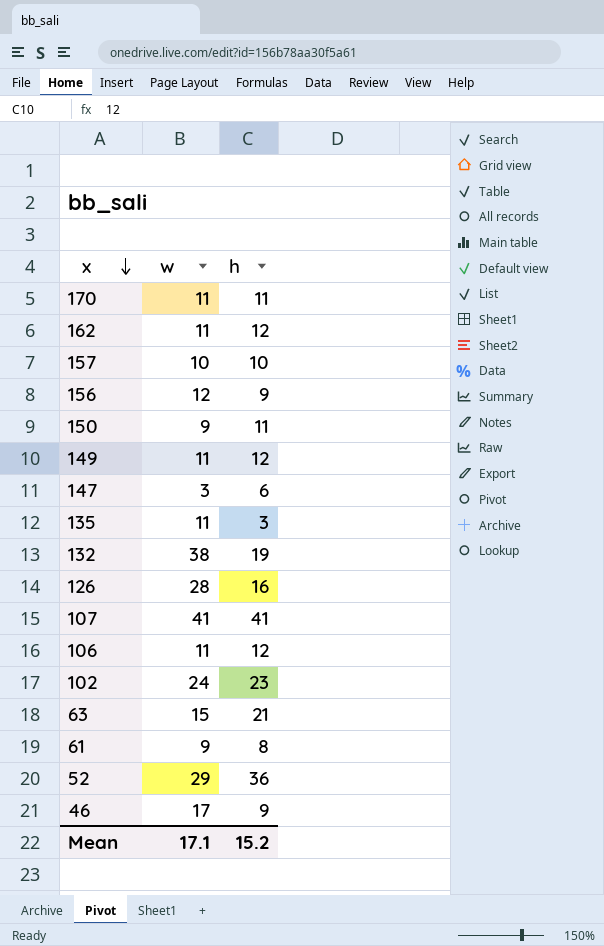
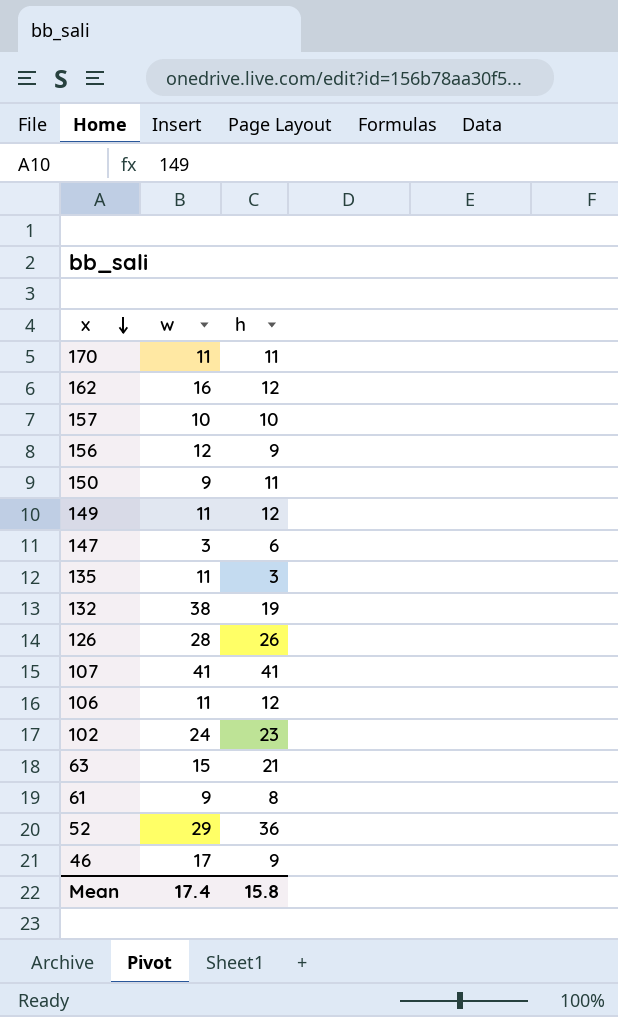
162 | w: 11 -> 16
126 | h: 16 -> 26
Mean | w: 17.1 -> 17.4
Mean | h: 15.2 -> 15.8

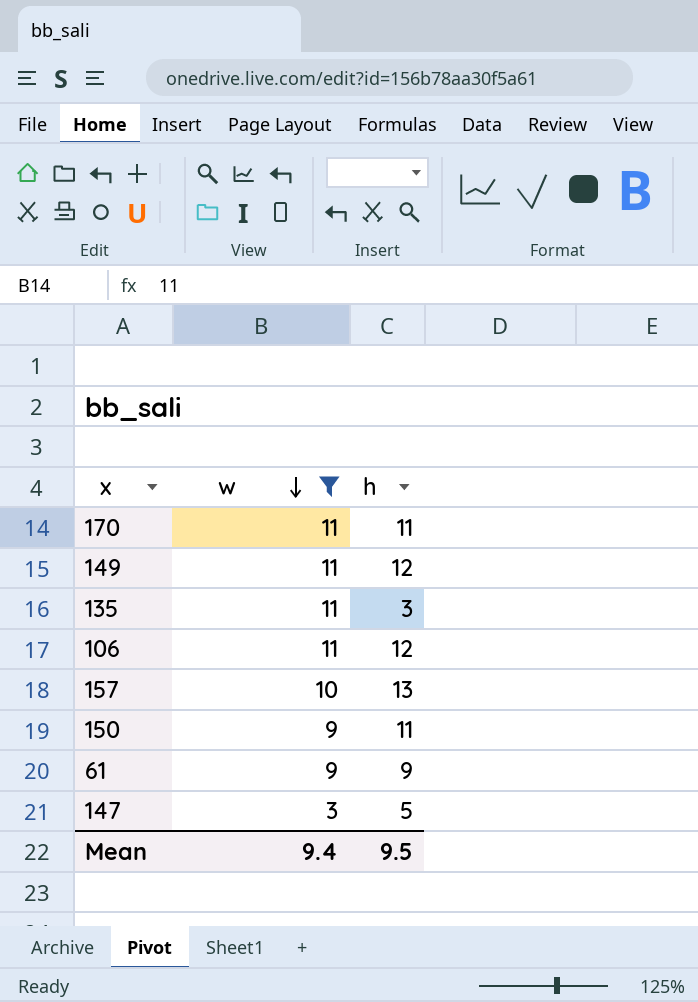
filter: none -> w <= 11
row order: x descending -> w descending
157 | h: 10 -> 13
61 | h: 8 -> 9
147 | h: 6 -> 5
Mean | w: 17.4 -> 9.4
Mean | h: 15.8 -> 9.5

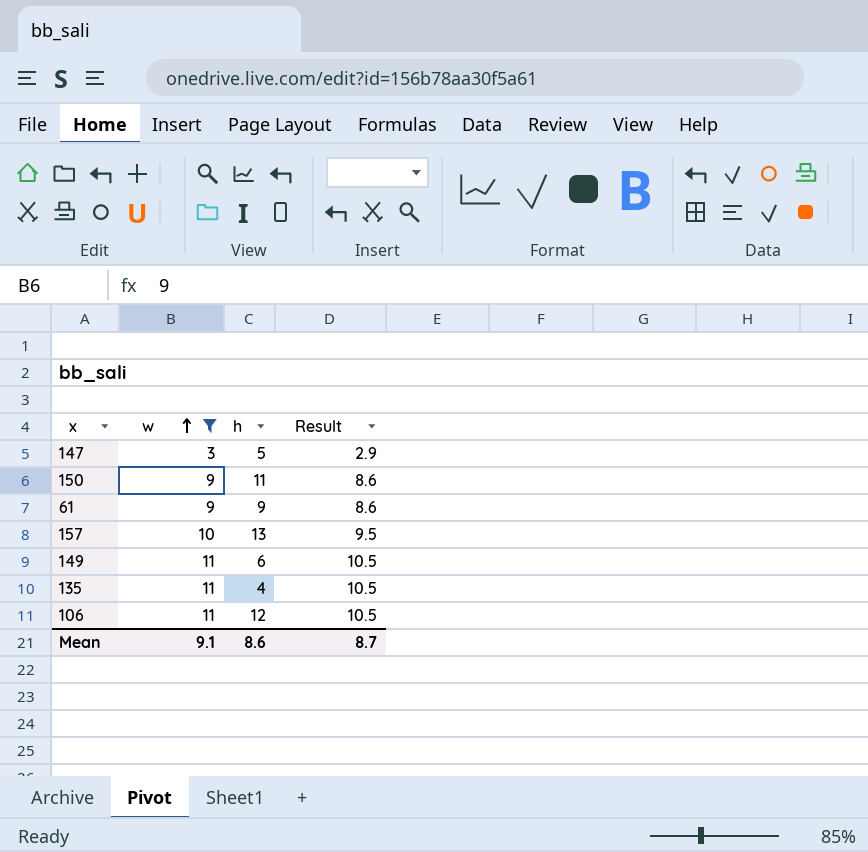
row order: w descending -> w ascending
column Result | formula: none -> [w] * 0.95
row 170: 11 | 11 -> none
149 | h: 12 -> 6
135 | h: 3 -> 4
Mean | w: 9.4 -> 9.1
Mean | h: 9.5 -> 8.6

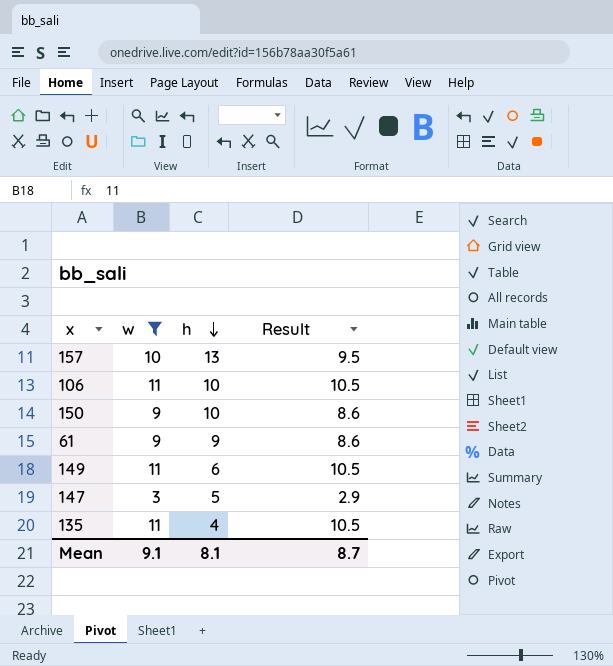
row order: w ascending -> h descending
106 | h: 12 -> 10
150 | h: 11 -> 10
Mean | h: 8.6 -> 8.1

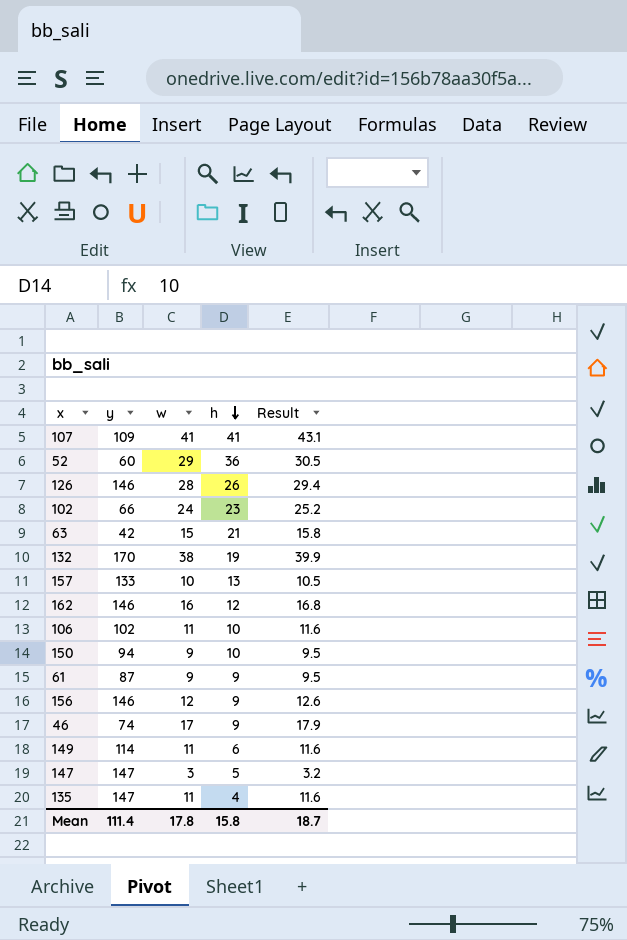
filter: w <= 11 -> none
column y | position: none -> 2
column Result | formula: [w] * 0.95 -> [w] * 1.05
Mean | w: 9.1 -> 17.8
Mean | h: 8.1 -> 15.8
Mean | Result: 8.7 -> 18.7

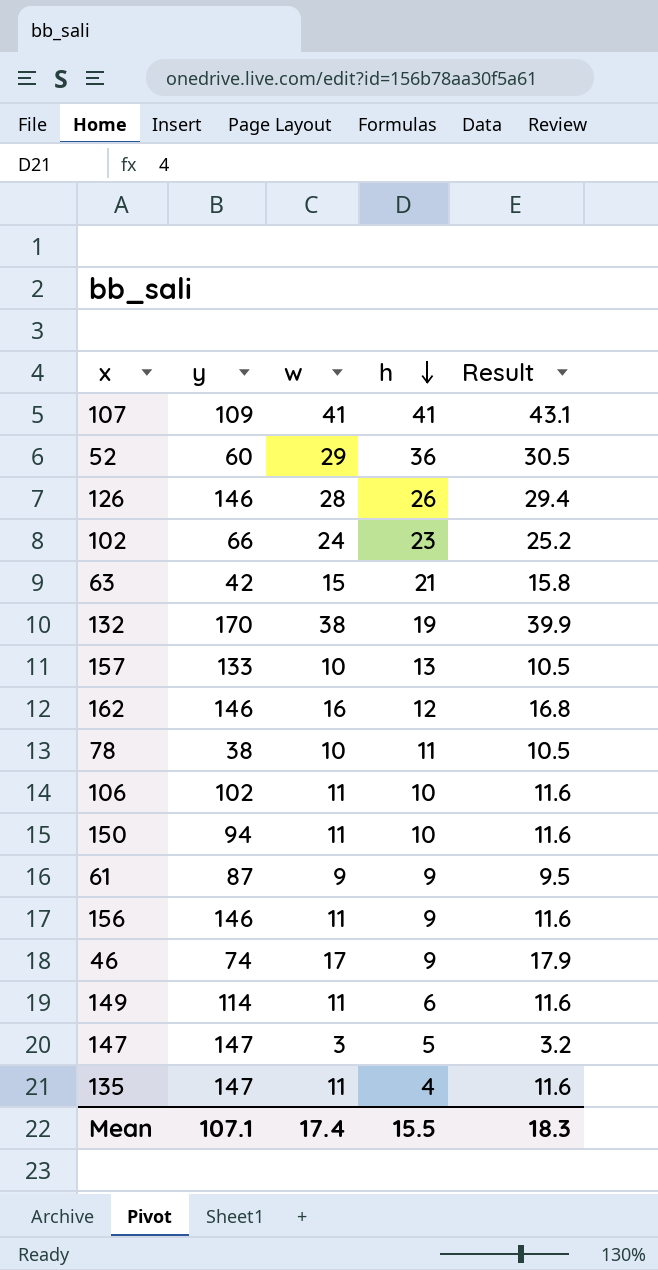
row 78: none -> 38 | 10 | 11 | 10.5
150 | w: 9 -> 11
150 | Result: 9.5 -> 11.6
156 | w: 12 -> 11
156 | Result: 12.6 -> 11.6
Mean | y: 111.4 -> 107.1
Mean | w: 17.8 -> 17.4
Mean | h: 15.8 -> 15.5
Mean | Result: 18.7 -> 18.3

